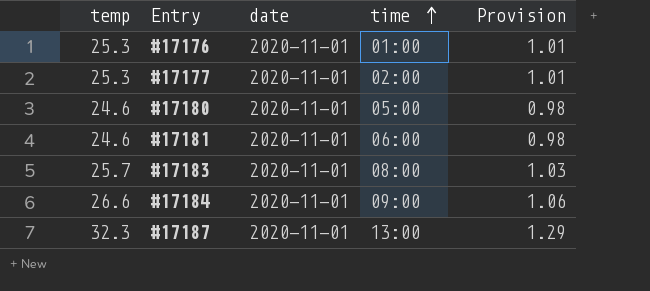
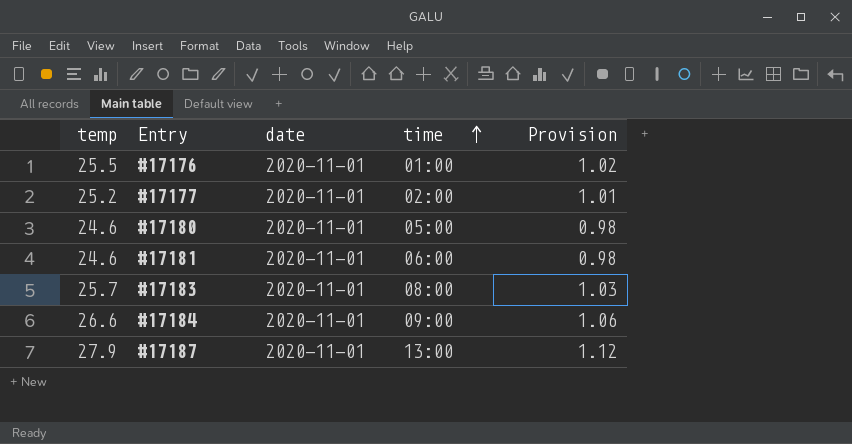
#17176 | temp: 25.3 -> 25.5
#17176 | Provision: 1.01 -> 1.02
#17177 | temp: 25.3 -> 25.2
#17187 | temp: 32.3 -> 27.9
#17187 | Provision: 1.29 -> 1.12

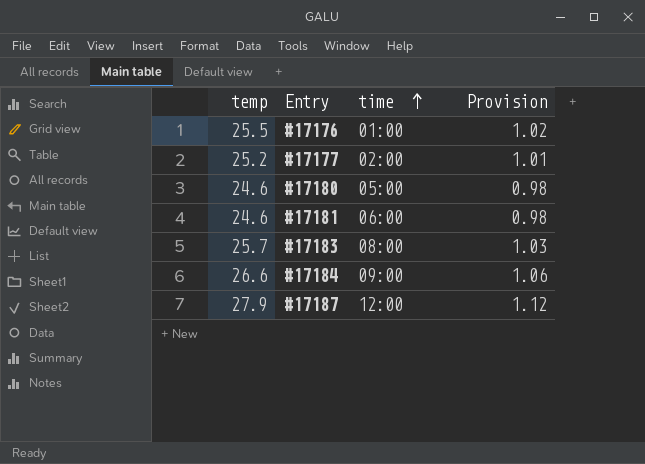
column date | position: 3 -> none
#17187 | time: 13:00 -> 12:00

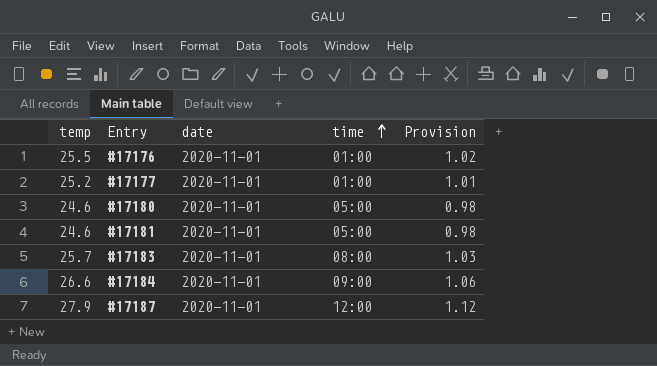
column date | position: none -> 3
#17177 | time: 02:00 -> 01:00
#17181 | time: 06:00 -> 05:00

